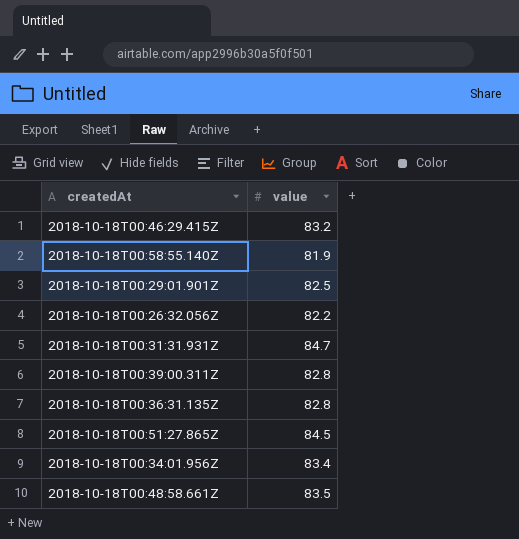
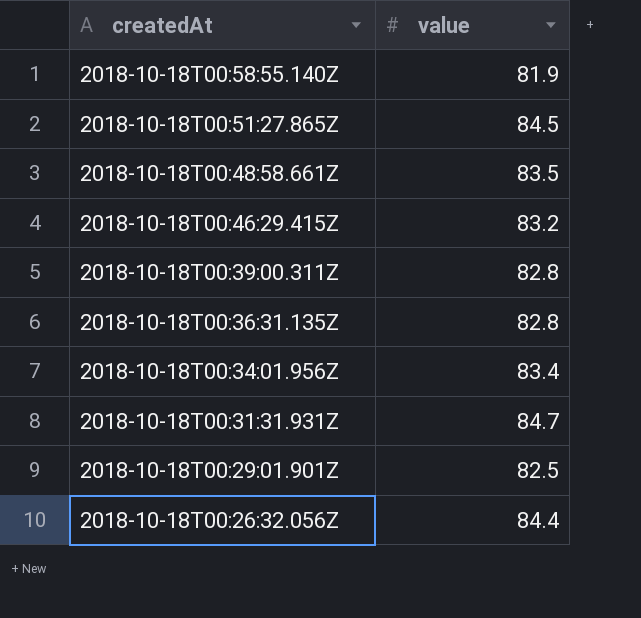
row order: none -> createdAt descending
2018-10-18T00:26:32.056Z | value: 82.2 -> 84.4

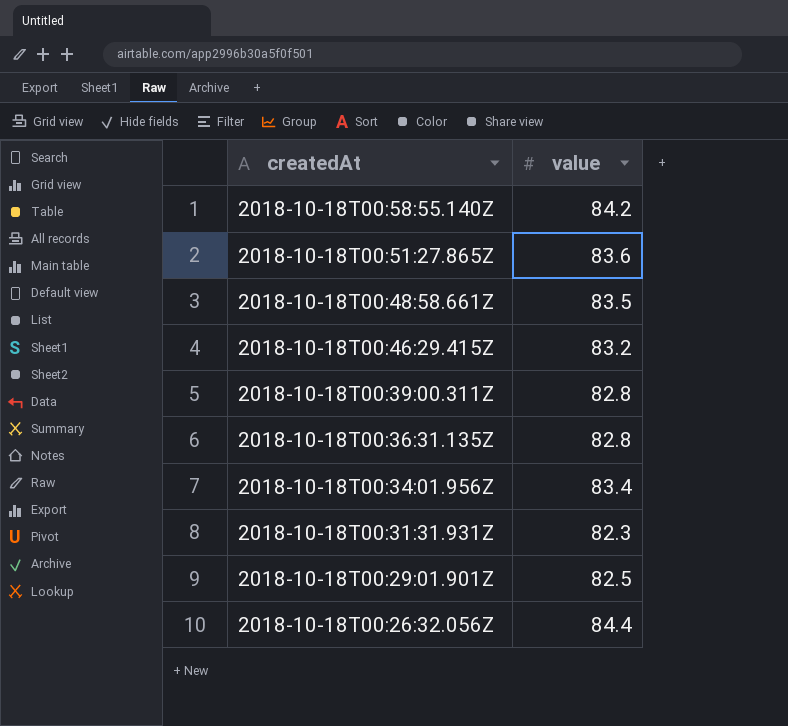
2018-10-18T00:58:55.140Z | value: 81.9 -> 84.2
2018-10-18T00:51:27.865Z | value: 84.5 -> 83.6
2018-10-18T00:31:31.931Z | value: 84.7 -> 82.3

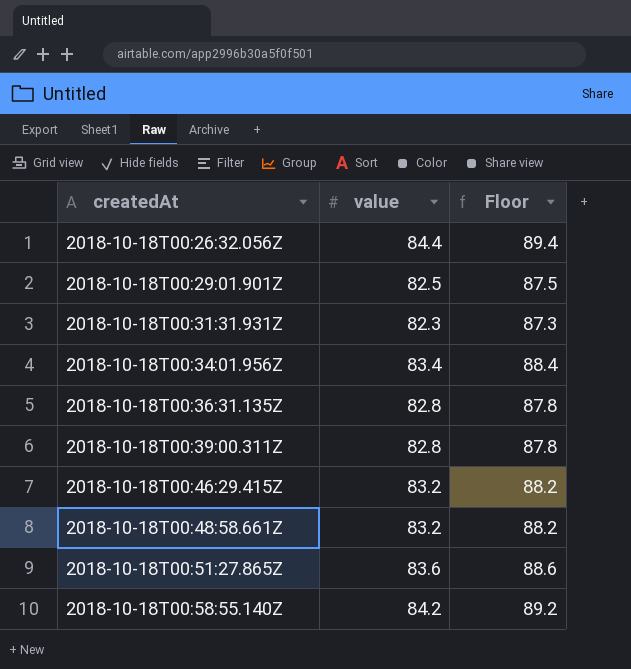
row order: createdAt descending -> createdAt ascending
column Floor | formula: none -> [value] + 5
2018-10-18T00:48:58.661Z | value: 83.5 -> 83.2

